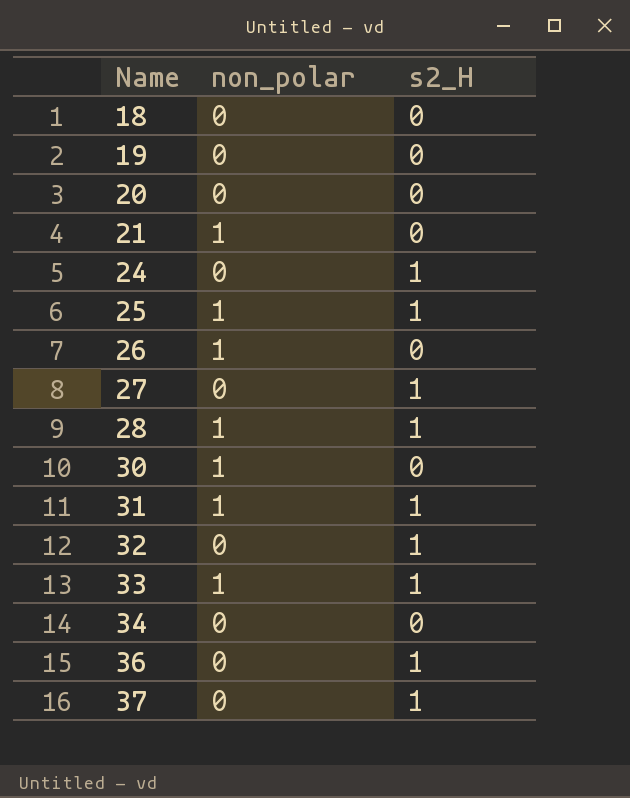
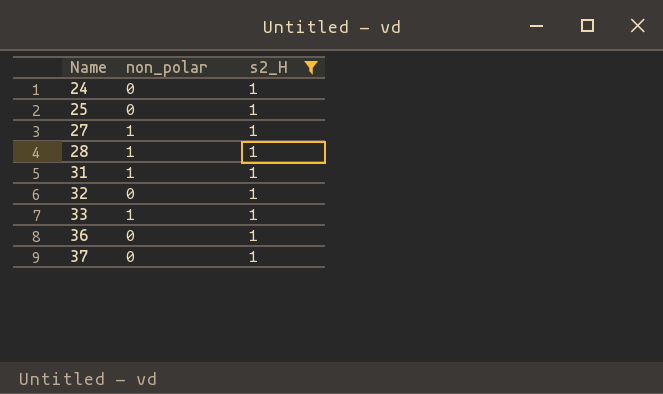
filter: none -> s2_H = 1
25 | non_polar: 1 -> 0
27 | non_polar: 0 -> 1

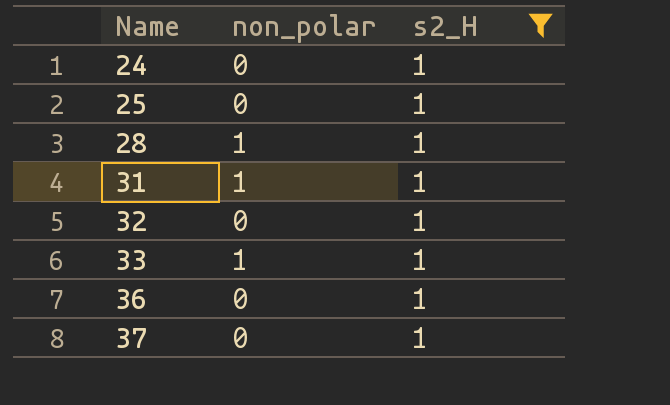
row 27: 1 | 1 -> none

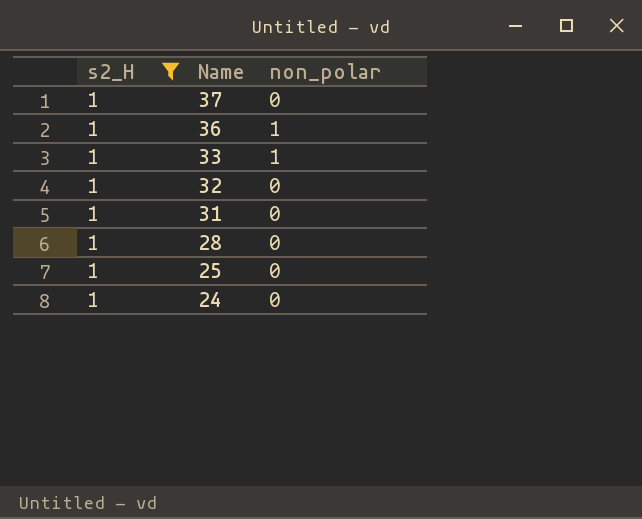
row order: Name ascending -> Name descending
column s2_H | position: 3 -> 1
36 | non_polar: 0 -> 1
31 | non_polar: 1 -> 0
28 | non_polar: 1 -> 0

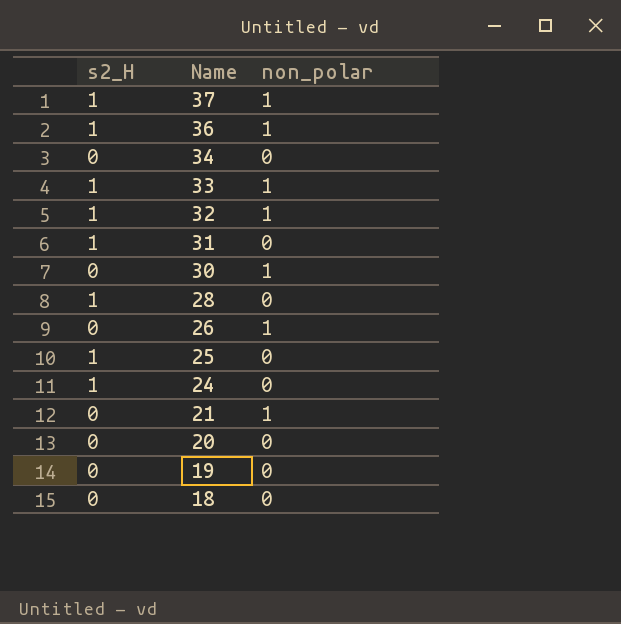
filter: s2_H = 1 -> none
37 | non_polar: 0 -> 1
32 | non_polar: 0 -> 1

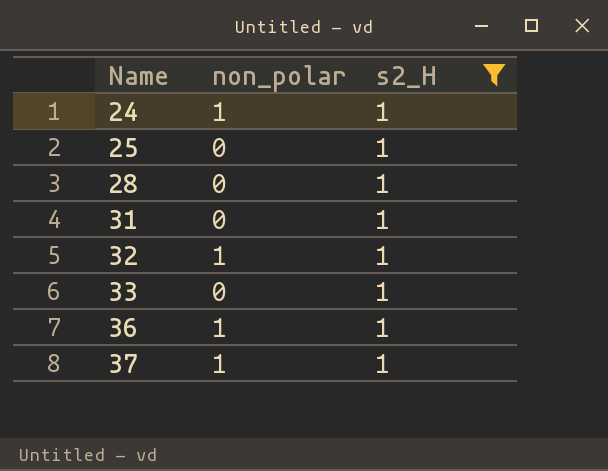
filter: none -> s2_H = 1
row order: Name descending -> Name ascending
column s2_H | position: 1 -> 3
24 | non_polar: 0 -> 1
33 | non_polar: 1 -> 0

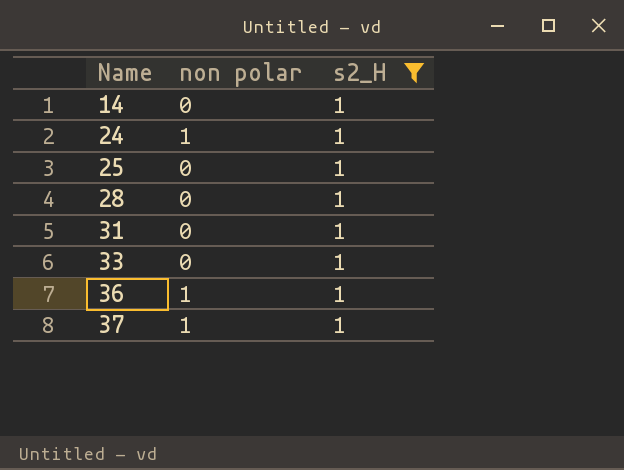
column name: non_polar -> non polar
row 32: 1 | 1 -> none
row 14: none -> 0 | 1

